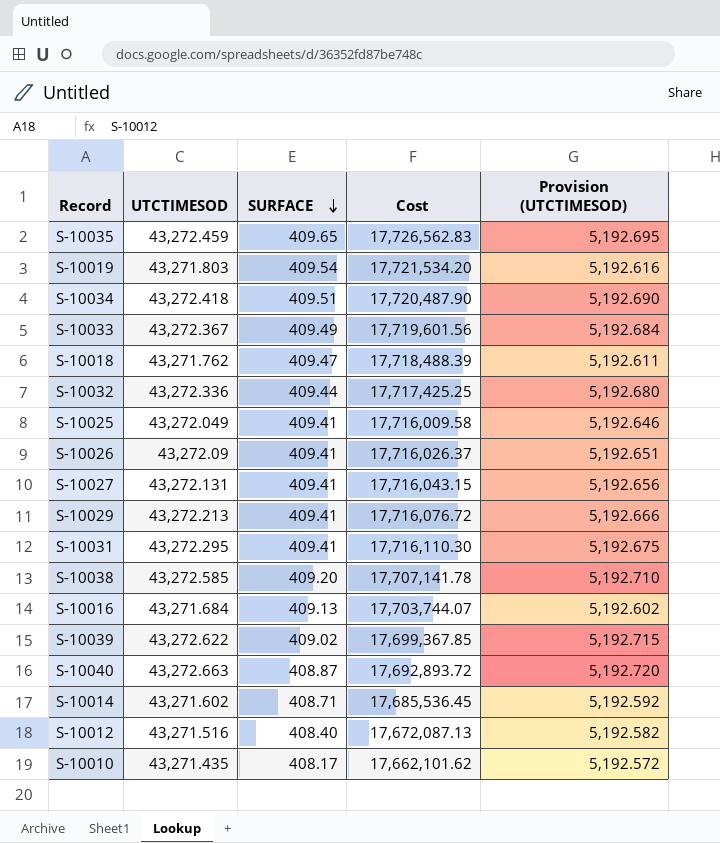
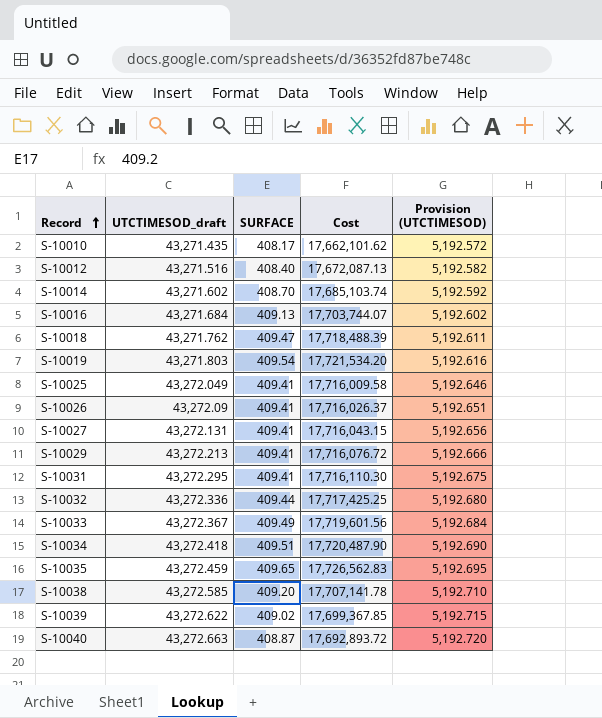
row order: SURFACE descending -> Record ascending
column name: UTCTIMESOD -> UTCTIMESOD_draft
S-10014 | SURFACE: 408.71 -> 408.70
S-10014 | Cost: 17,685,536.45 -> 17,685,103.74

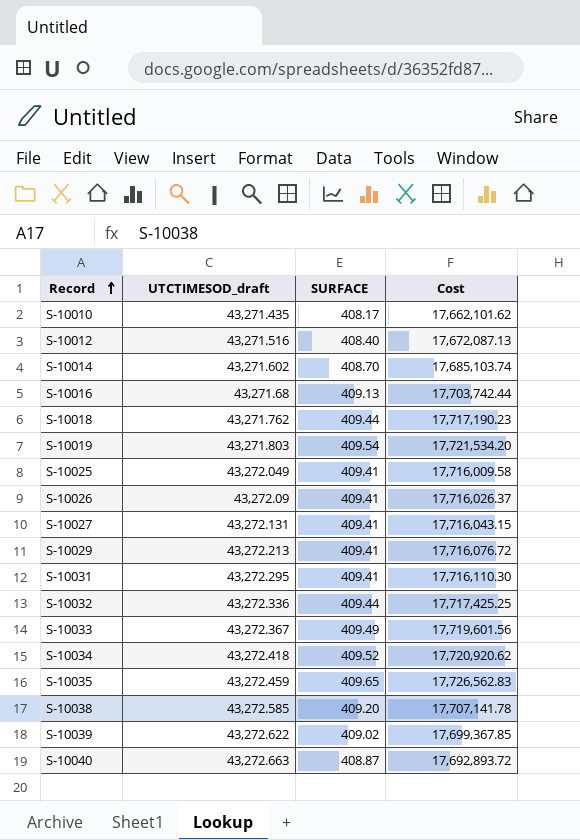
column Provision (UTCTIMESOD) | formula: [UTCTIMESOD_draft] * 0.12 -> none
S-10016 | UTCTIMESOD_draft: 43,271.684 -> 43,271.68
S-10016 | Cost: 17,703,744.07 -> 17,703,742.44
S-10018 | SURFACE: 409.47 -> 409.44
S-10018 | Cost: 17,718,488.39 -> 17,717,190.23
S-10034 | SURFACE: 409.51 -> 409.52
S-10034 | Cost: 17,720,487.90 -> 17,720,920.62

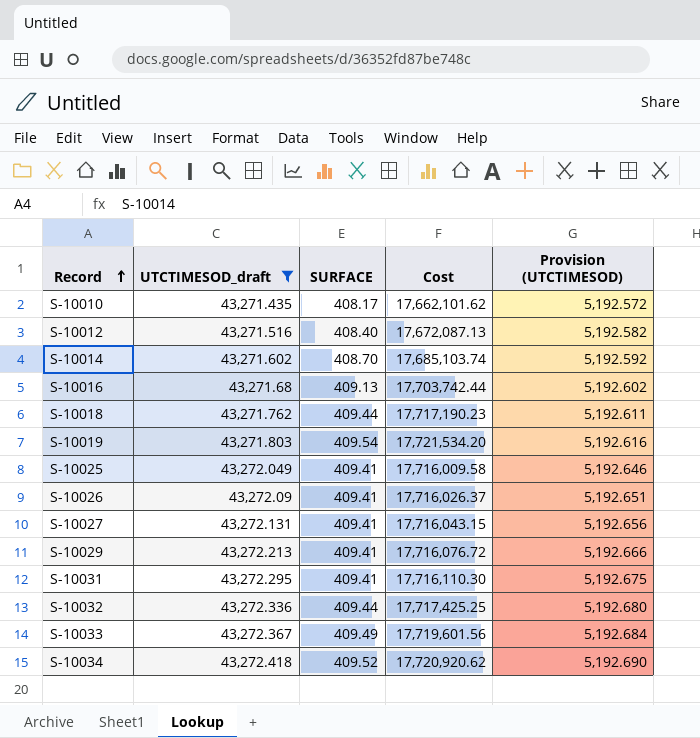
filter: none -> UTCTIMESOD_draft <= 43,272.418
column Provision (UTCTIMESOD) | formula: none -> [UTCTIMESOD_draft] * 0.12

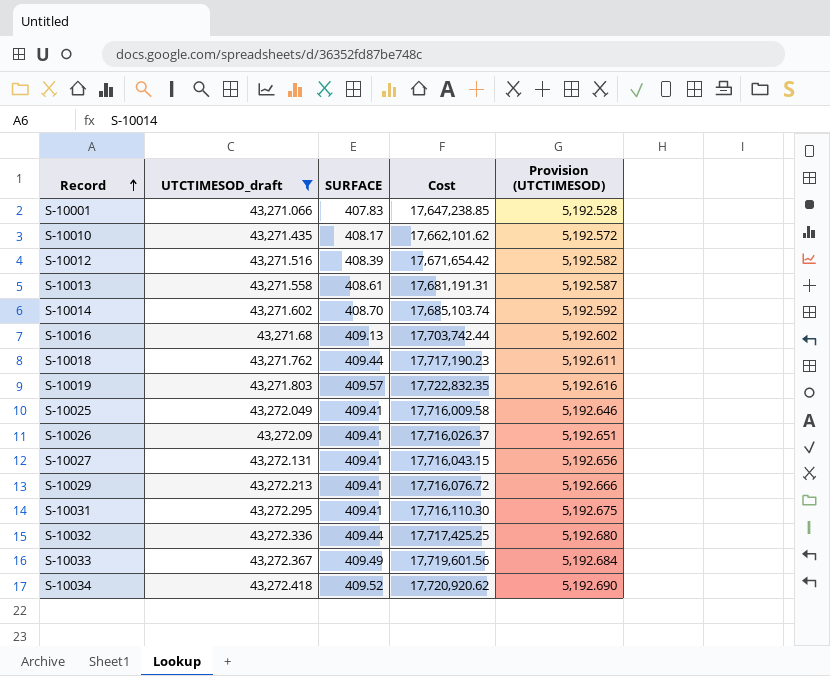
row S-10001: none -> 43,271.066 | 407.83 | 17,647,238.85 | 5,192.528
S-10012 | SURFACE: 408.40 -> 408.39
S-10012 | Cost: 17,672,087.13 -> 17,671,654.42
row S-10013: none -> 43,271.558 | 408.61 | 17,681,191.31 | 5,192.587
S-10019 | SURFACE: 409.54 -> 409.57
S-10019 | Cost: 17,721,534.20 -> 17,722,832.35

